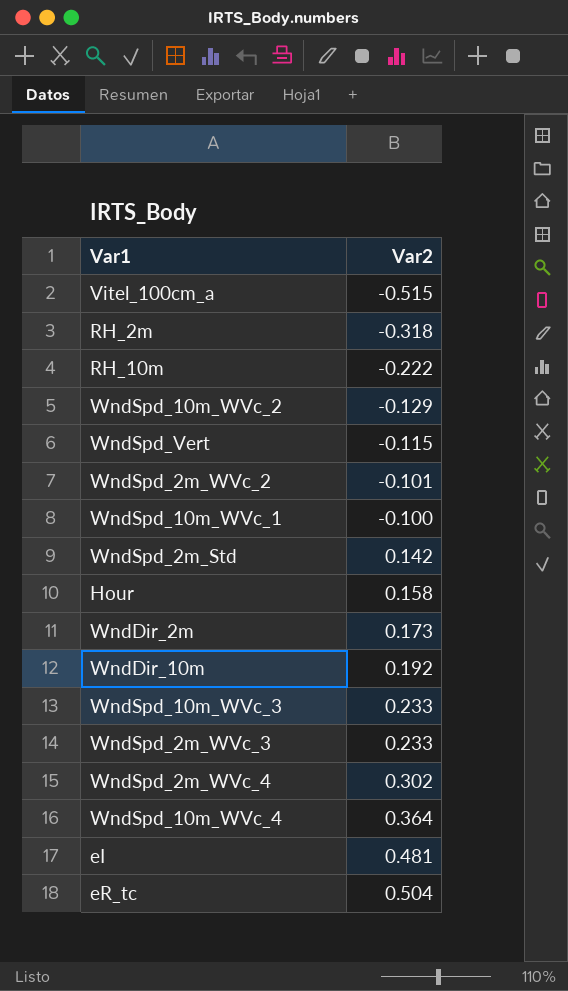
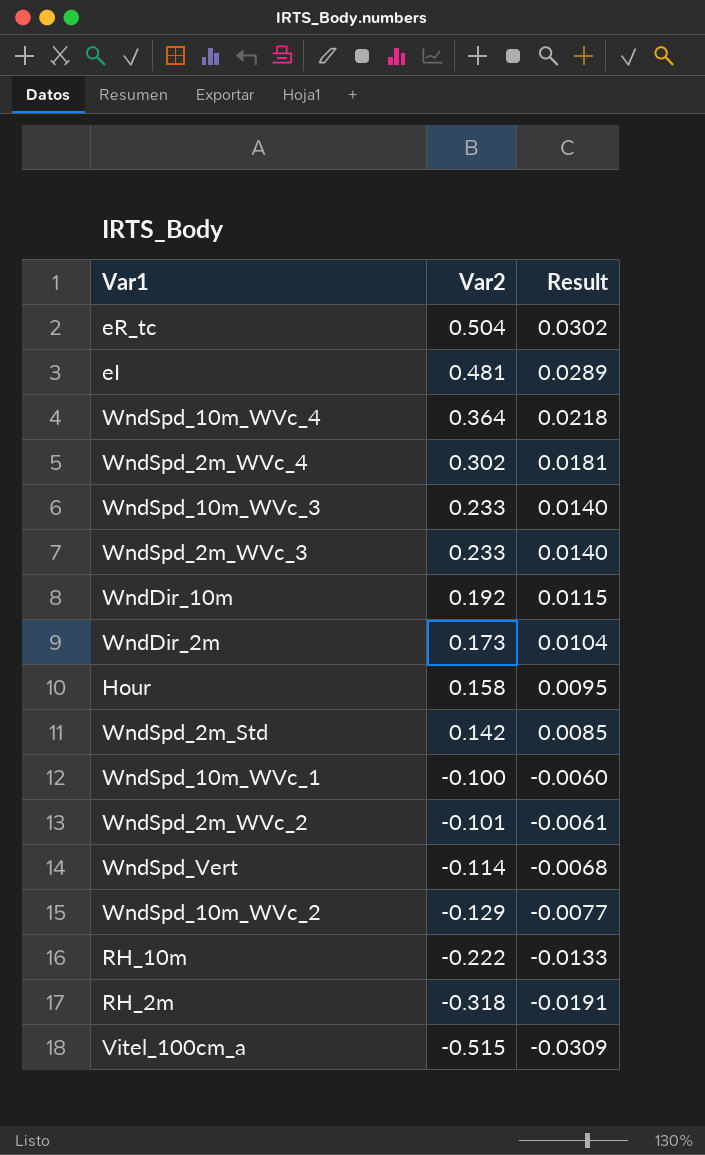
row order: Var2 ascending -> Var2 descending
column Result | formula: none -> [Var2] * 0.06
WndSpd_Vert | Var2: -0.115 -> -0.114

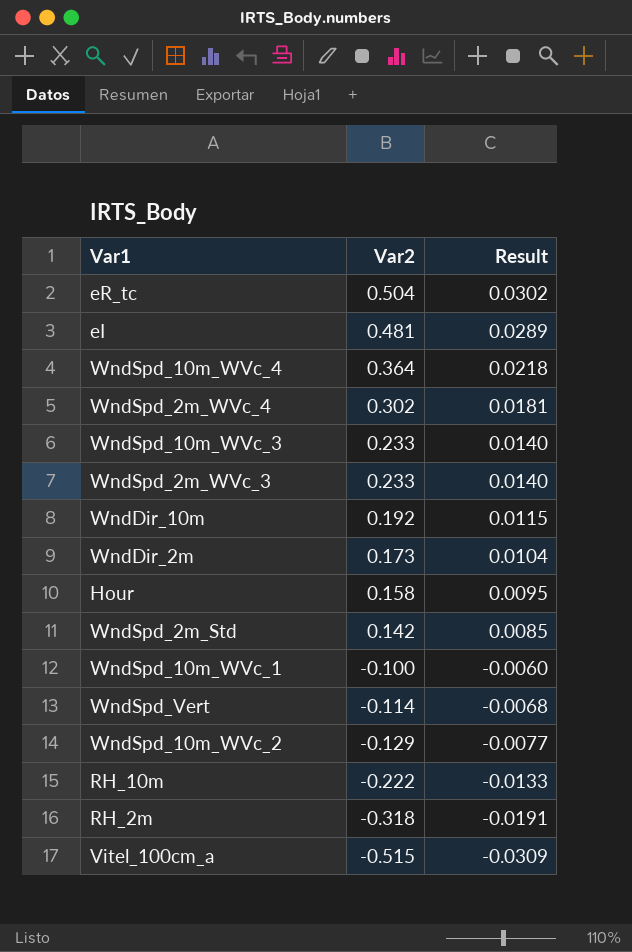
row WndSpd_2m_WVc_2: -0.101 | -0.0061 -> none

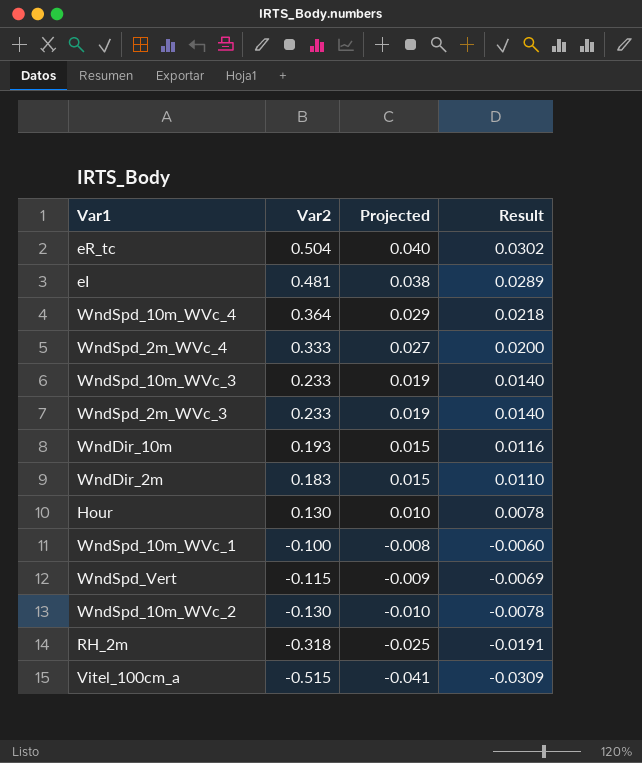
column Projected | formula: none -> [Var2] * 0.08
row WndSpd_2m_Std: 0.142 | 0.0085 -> none
row RH_10m: -0.222 | -0.0133 -> none
WndSpd_2m_WVc_4 | Var2: 0.302 -> 0.333
WndSpd_2m_WVc_4 | Result: 0.0181 -> 0.0200
WndDir_10m | Var2: 0.192 -> 0.193
WndDir_10m | Result: 0.0115 -> 0.0116
WndDir_2m | Var2: 0.173 -> 0.183
WndDir_2m | Result: 0.0104 -> 0.0110
Hour | Var2: 0.158 -> 0.130
Hour | Result: 0.0095 -> 0.0078
WndSpd_Vert | Var2: -0.114 -> -0.115
WndSpd_Vert | Result: -0.0068 -> -0.0069
WndSpd_10m_WVc_2 | Var2: -0.129 -> -0.130
WndSpd_10m_WVc_2 | Result: -0.0077 -> -0.0078

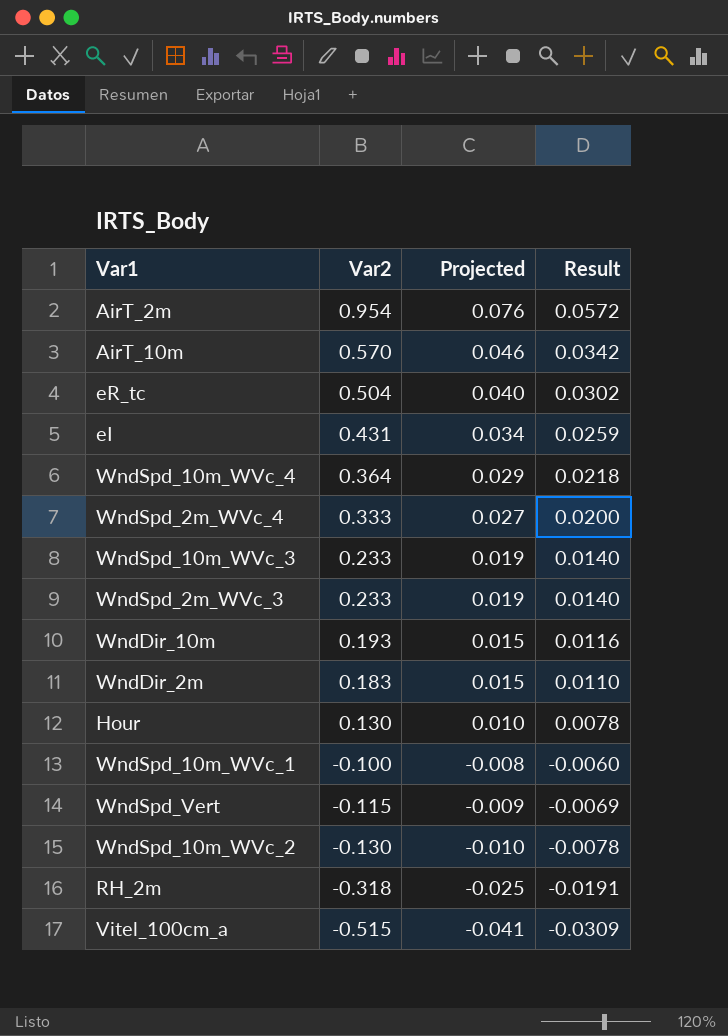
row AirT_2m: none -> 0.954 | 0.076 | 0.0572
row AirT_10m: none -> 0.570 | 0.046 | 0.0342
eI | Var2: 0.481 -> 0.431
eI | Projected: 0.038 -> 0.034
eI | Result: 0.0289 -> 0.0259

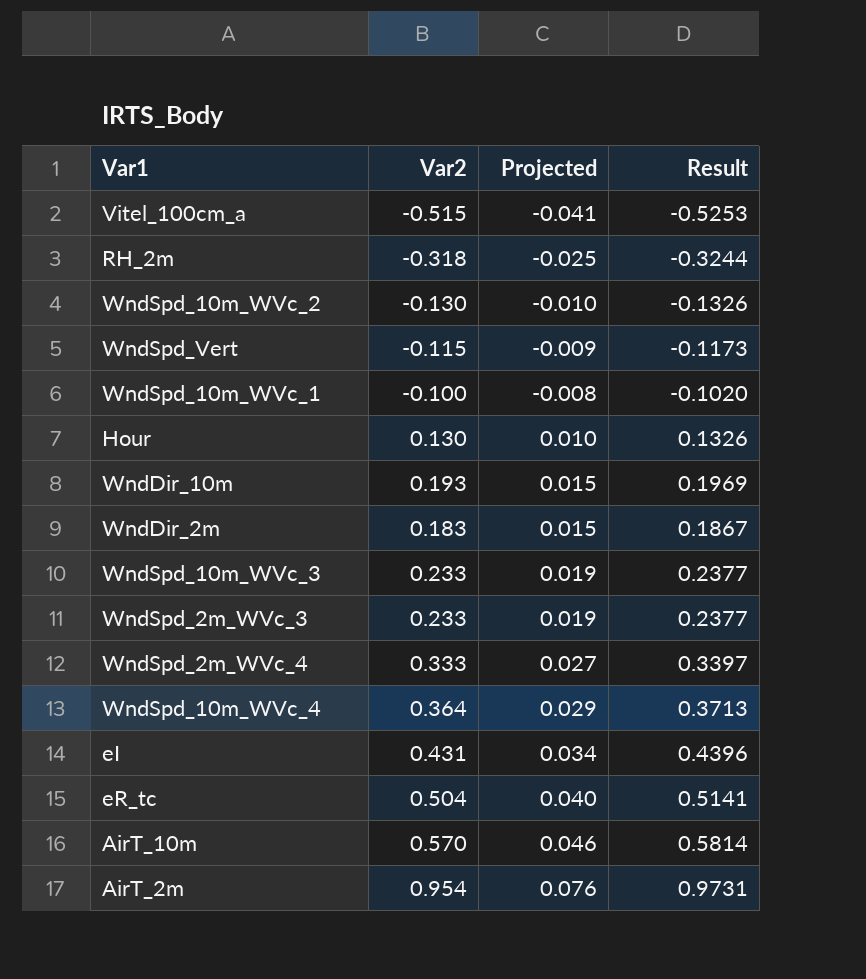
row order: Var2 descending -> Projected ascending
column Result | formula: [Var2] * 0.06 -> [Var2] * 1.02

